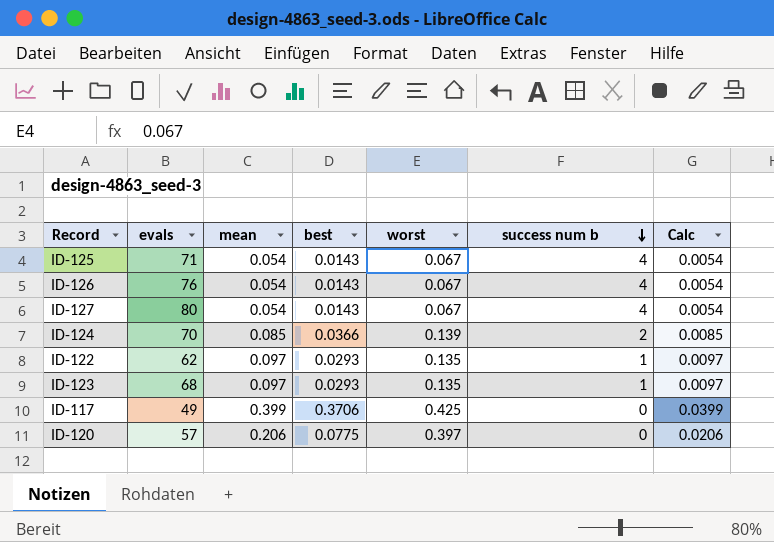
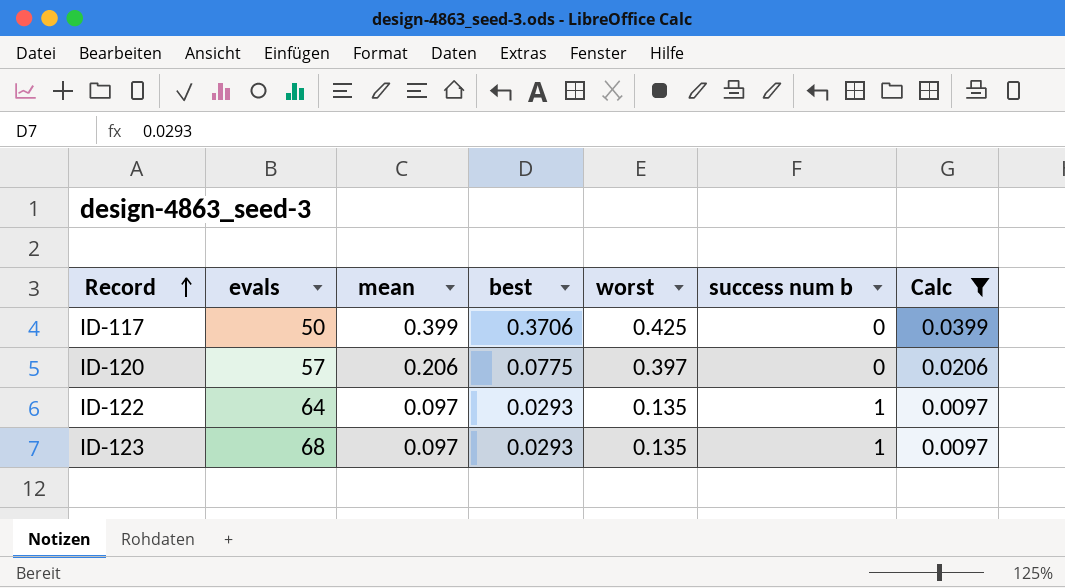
filter: none -> Calc >= 0.0097
row order: success num b descending -> Record ascending
ID-117 | evals: 49 -> 50
ID-122 | evals: 62 -> 64

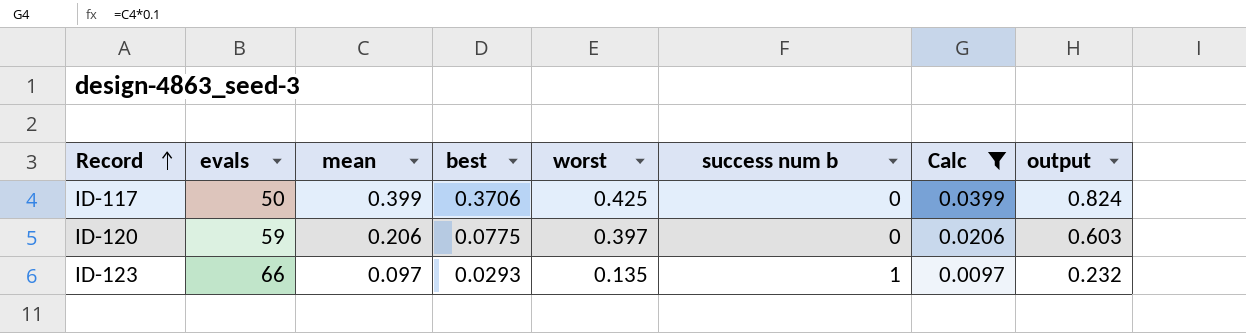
column output | formula: none -> [mean] + [worst]
row ID-122: 64 | 0.097 | 0.0293 | 0.135 | 1 | 0.0097 -> none
ID-120 | evals: 57 -> 59
ID-123 | evals: 68 -> 66

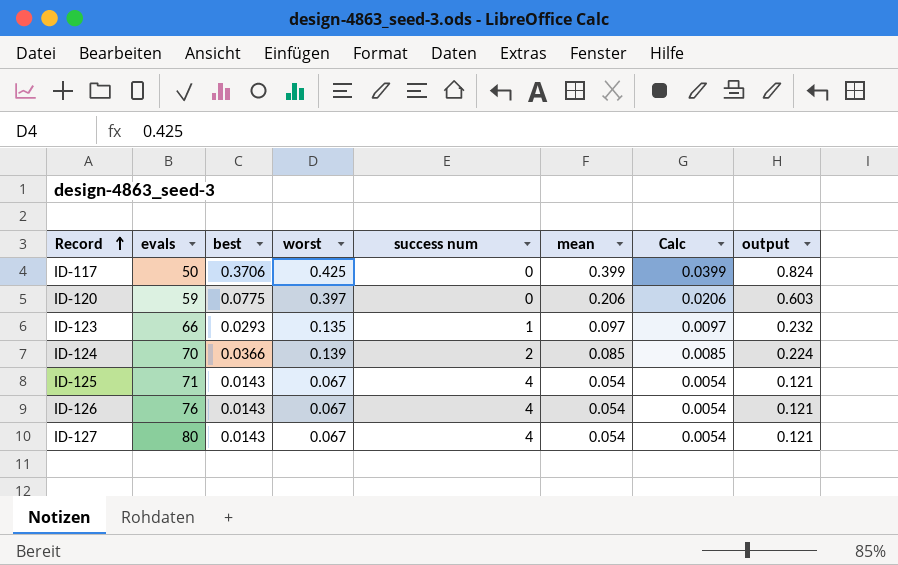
filter: Calc >= 0.0097 -> none
column name: success num b -> success num
column mean | position: 3 -> 6

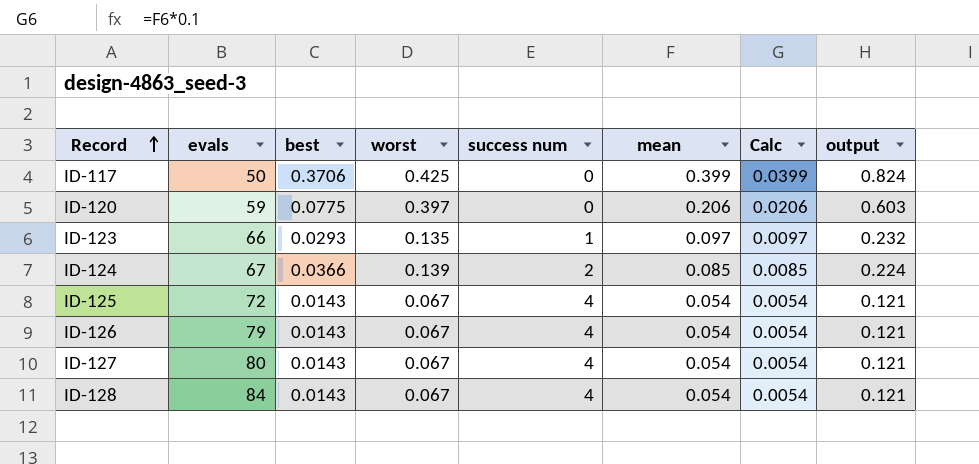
ID-124 | evals: 70 -> 67
ID-125 | evals: 71 -> 72
ID-126 | evals: 76 -> 79
row ID-128: none -> 84 | 0.0143 | 0.067 | 4 | 0.054 | 0.0054 | 0.121

